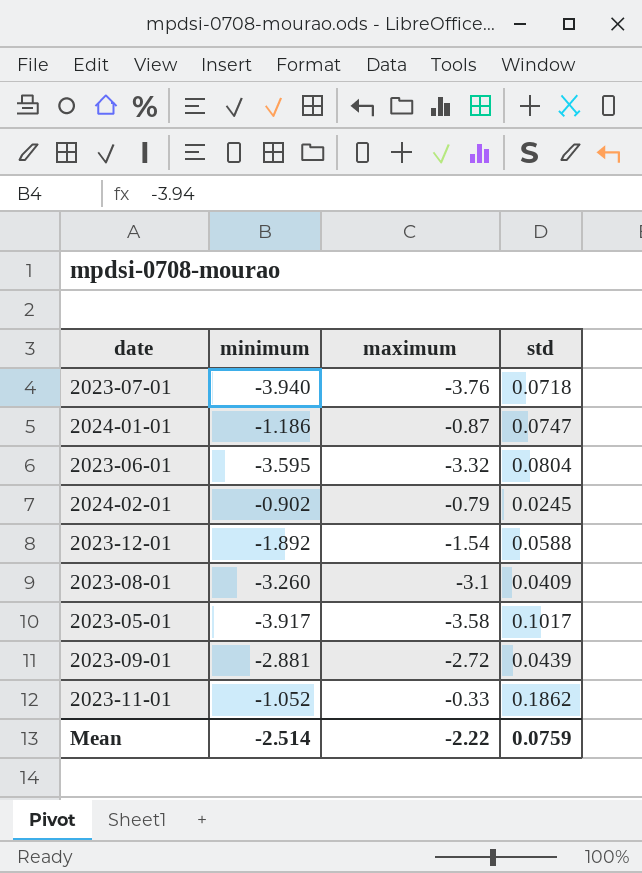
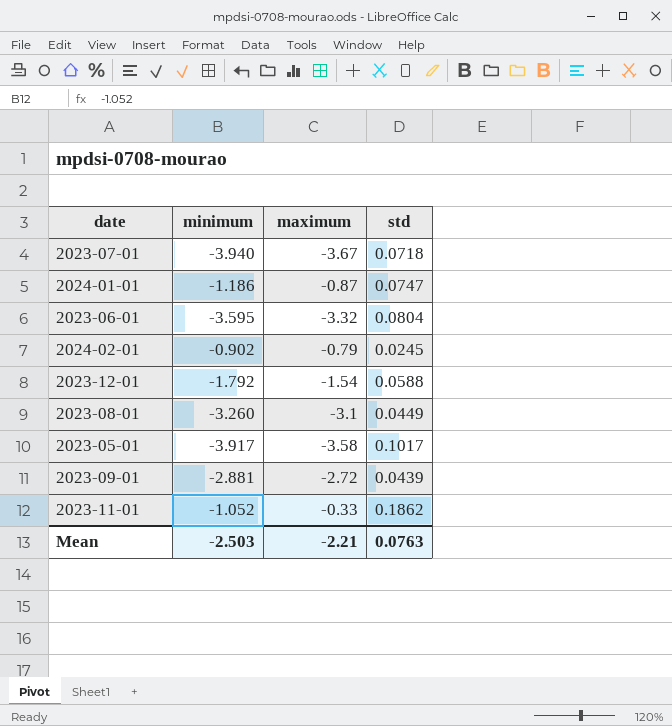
2023-07-01 | maximum: -3.76 -> -3.67
2023-12-01 | minimum: -1.892 -> -1.792
2023-08-01 | std: 0.0409 -> 0.0449
Mean | minimum: -2.514 -> -2.503
Mean | maximum: -2.22 -> -2.21
Mean | std: 0.0759 -> 0.0763

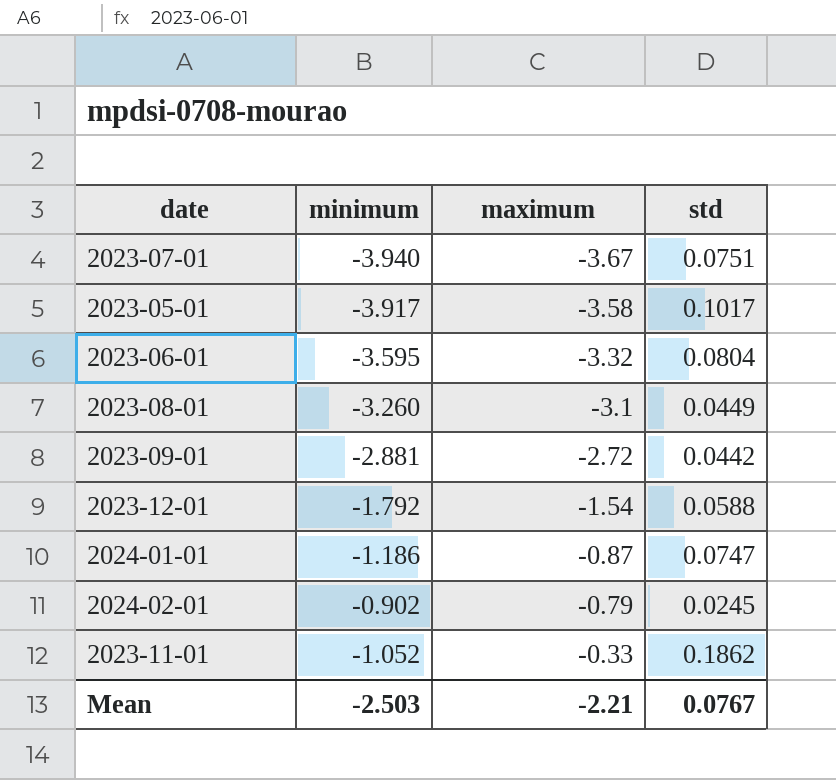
row order: none -> maximum ascending
2023-07-01 | std: 0.0718 -> 0.0751
2023-09-01 | std: 0.0439 -> 0.0442
Mean | std: 0.0763 -> 0.0767

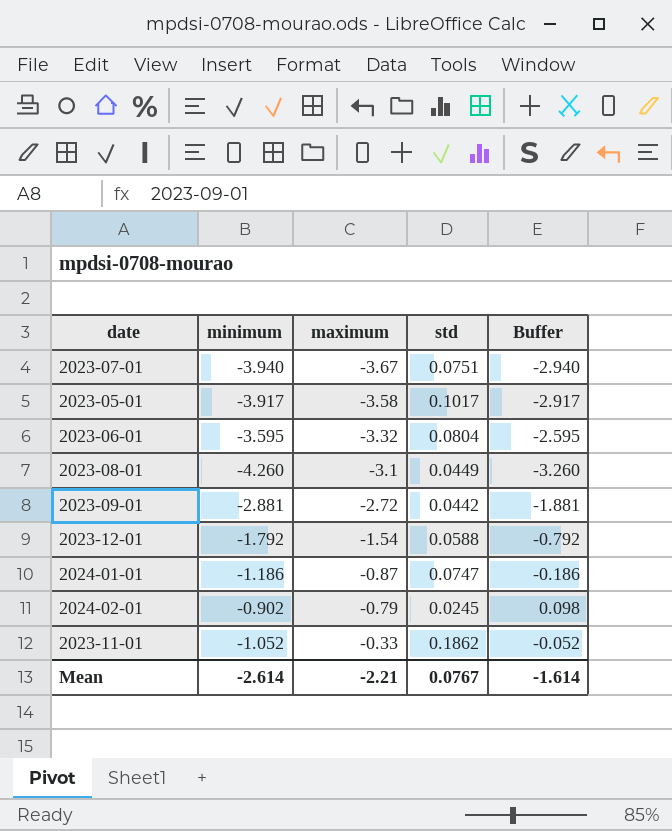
column Buffer | formula: none -> [minimum] + 1
2023-08-01 | minimum: -3.260 -> -4.260
Mean | minimum: -2.503 -> -2.614

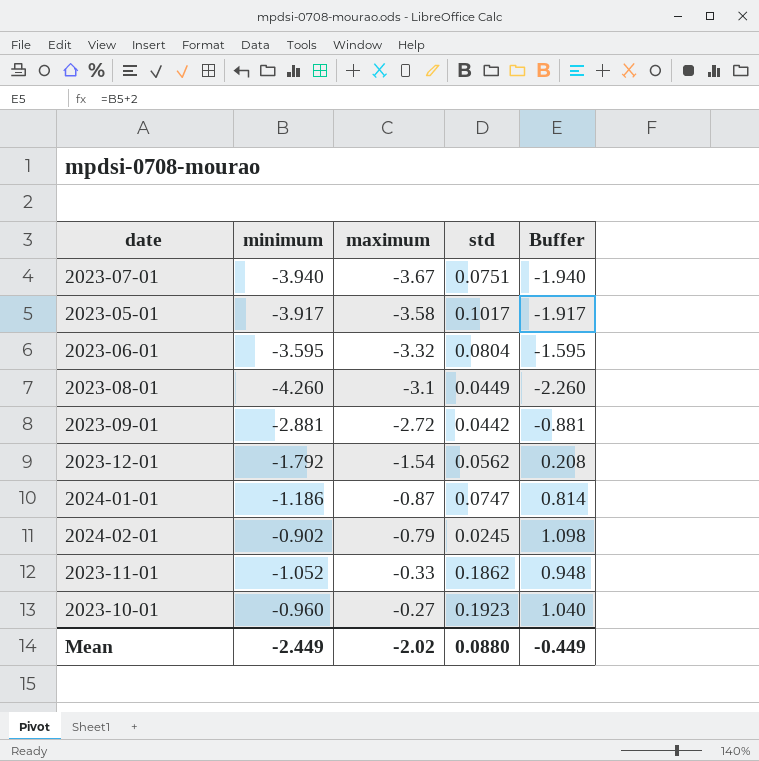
column Buffer | formula: [minimum] + 1 -> [minimum] + 2
2023-12-01 | std: 0.0588 -> 0.0562
row 2023-10-01: none -> -0.960 | -0.27 | 0.1923 | 1.040
Mean | minimum: -2.614 -> -2.449
Mean | maximum: -2.21 -> -2.02
Mean | std: 0.0767 -> 0.0880
Mean | Buffer: -1.614 -> -0.449

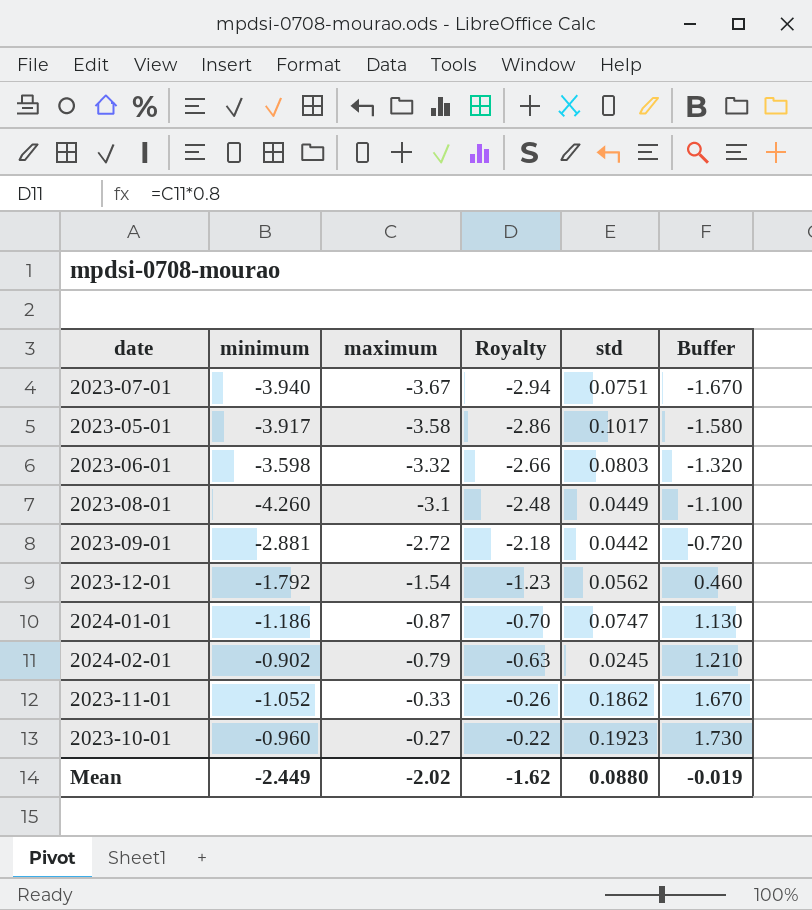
column Royalty | formula: none -> [maximum] * 0.8
column Buffer | formula: [minimum] + 2 -> [maximum] + 2
2023-06-01 | minimum: -3.595 -> -3.598
2023-06-01 | std: 0.0804 -> 0.0803
Mean | Buffer: -0.449 -> -0.019

